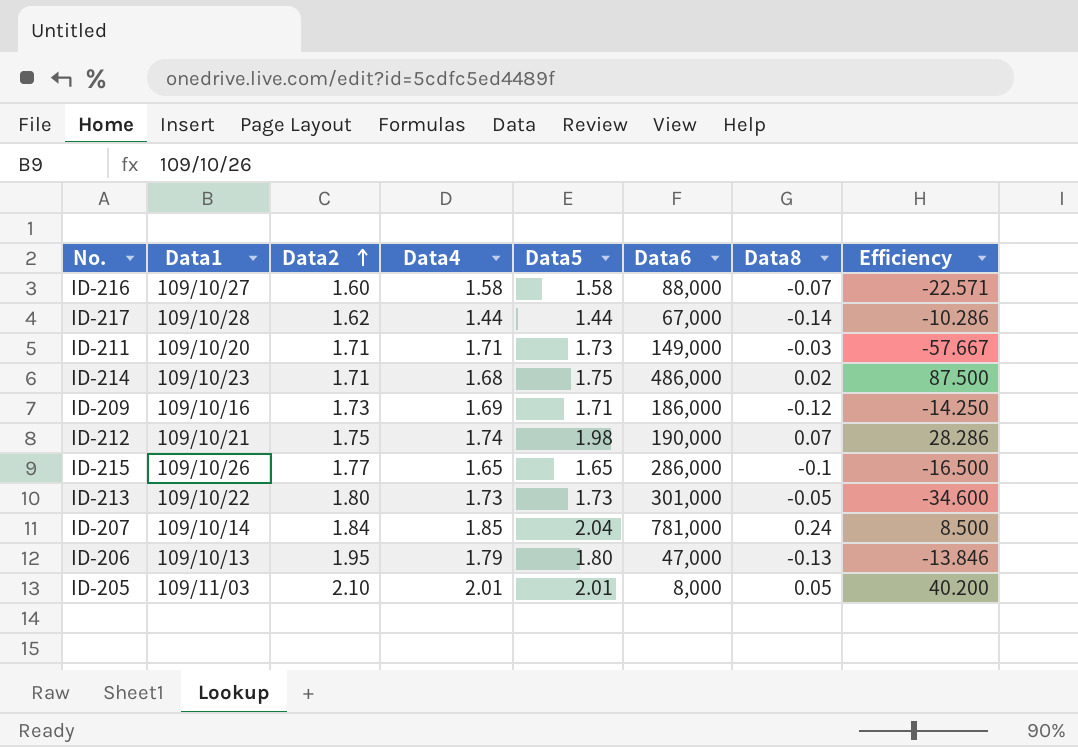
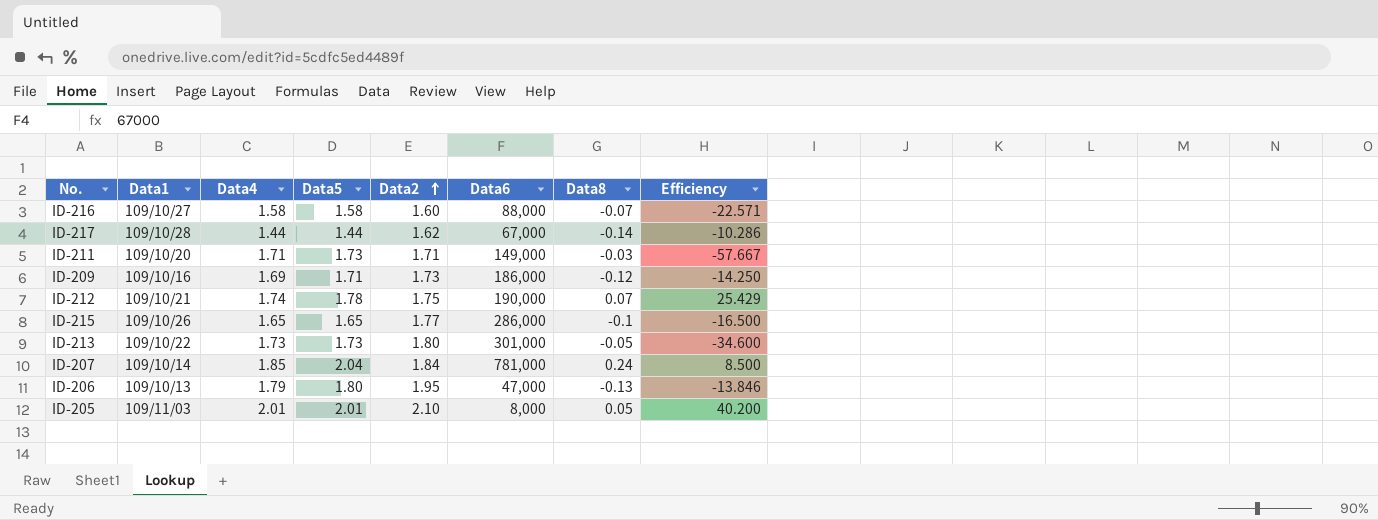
column Data2 | position: 3 -> 5
row ID-214: 109/10/23 | 1.71 | 1.68 | 1.75 | 486,000 | 0.02 | 87.500 -> none
ID-212 | Data5: 1.98 -> 1.78
ID-212 | Efficiency: 28.286 -> 25.429

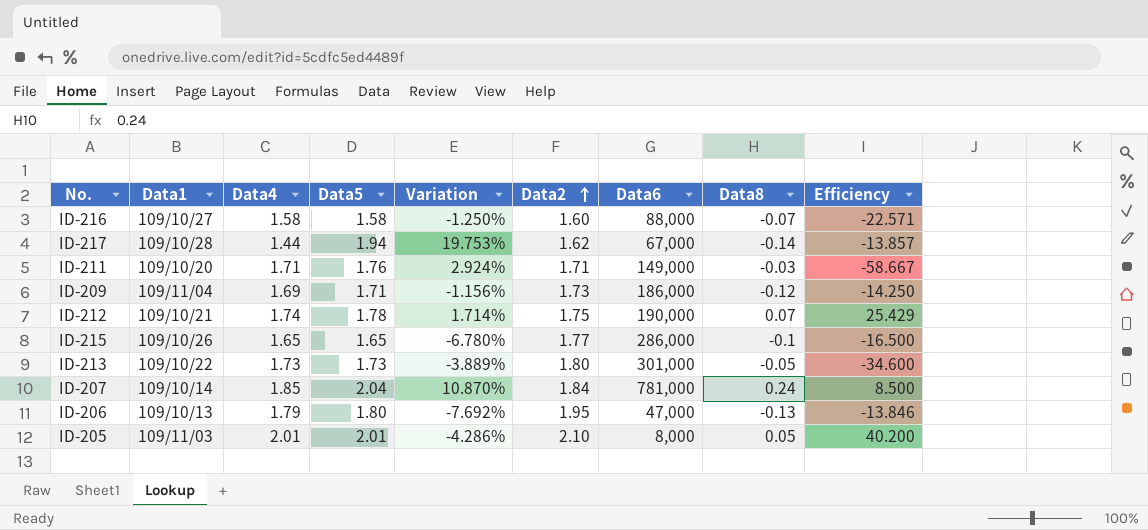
column Variation | formula: none -> ([Data5] - [Data2]) / [Data2]
ID-217 | Data5: 1.44 -> 1.94
ID-217 | Efficiency: -10.286 -> -13.857
ID-211 | Data5: 1.73 -> 1.76
ID-211 | Efficiency: -57.667 -> -58.667
ID-209 | Data1: 109/10/16 -> 109/11/04

